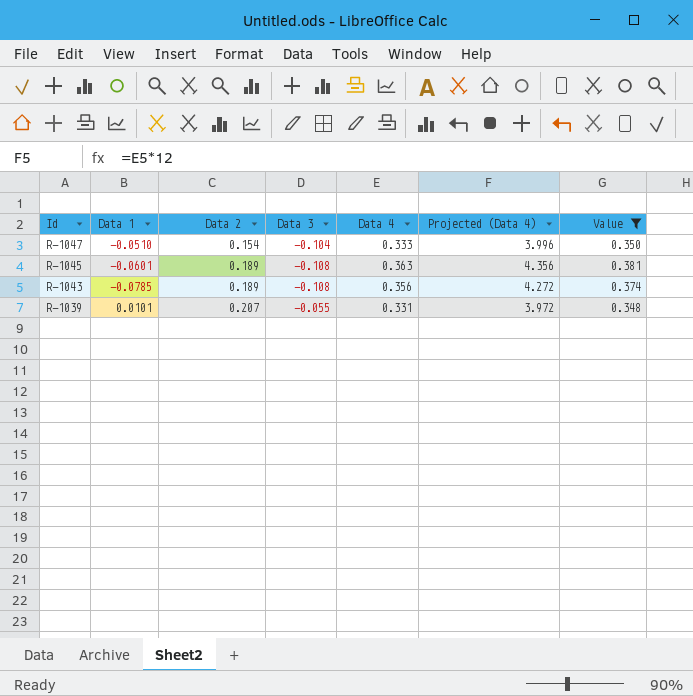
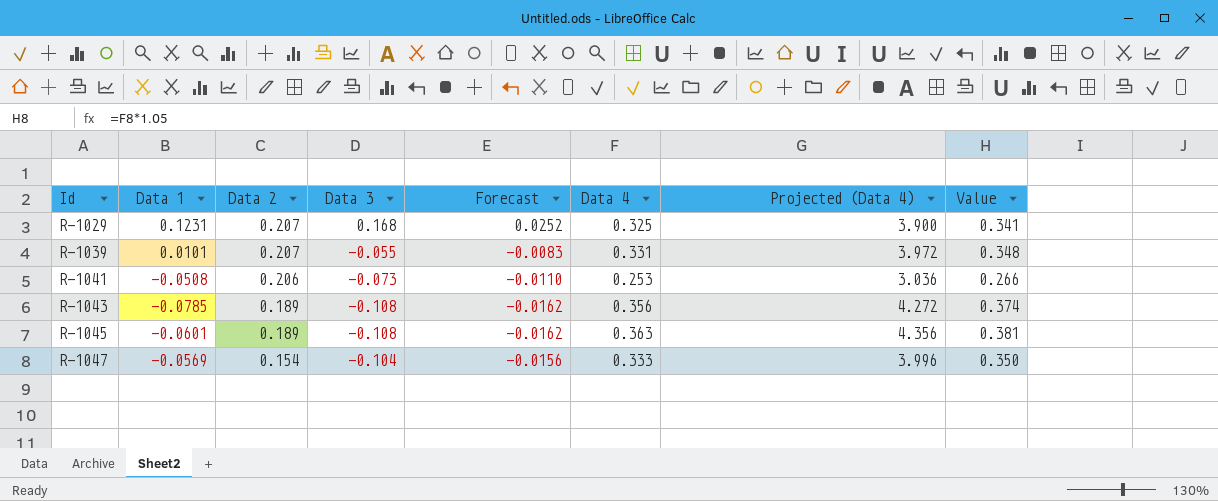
filter: Value >= 0.348 -> none
row order: Id descending -> Id ascending
column Forecast | formula: none -> [Data 3] * 0.15
R-1047 | Data 1: -0.0510 -> -0.0569

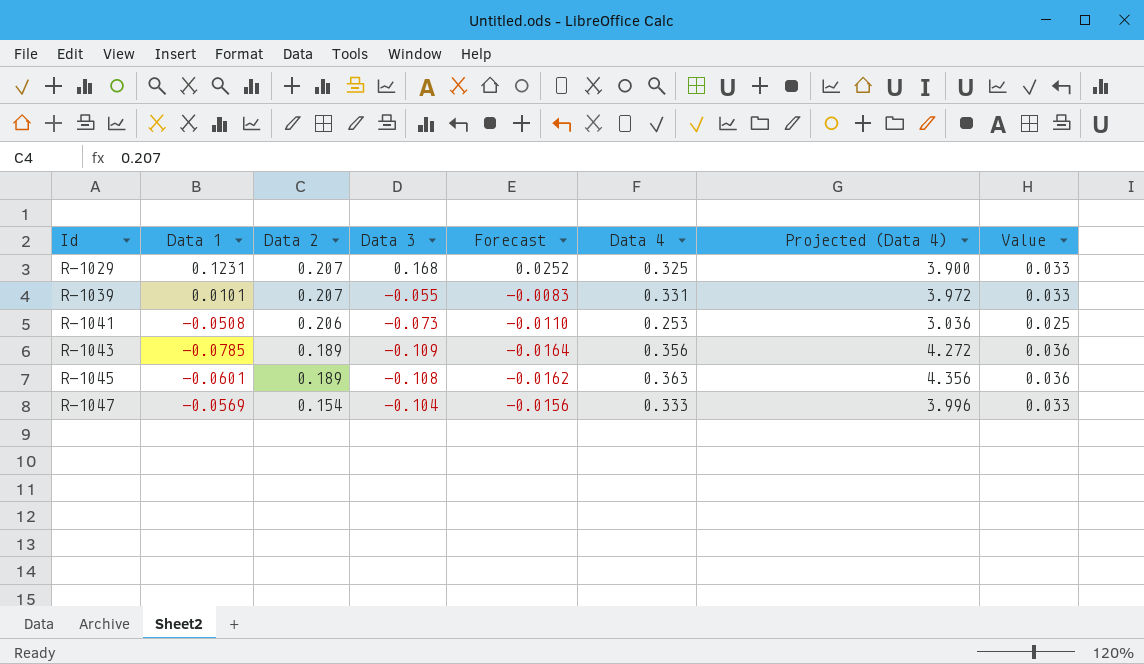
column Value | formula: [Data 4] * 1.05 -> [Data 4] * 0.1
R-1043 | Data 3: -0.108 -> -0.109
R-1043 | Forecast: -0.0162 -> -0.0164

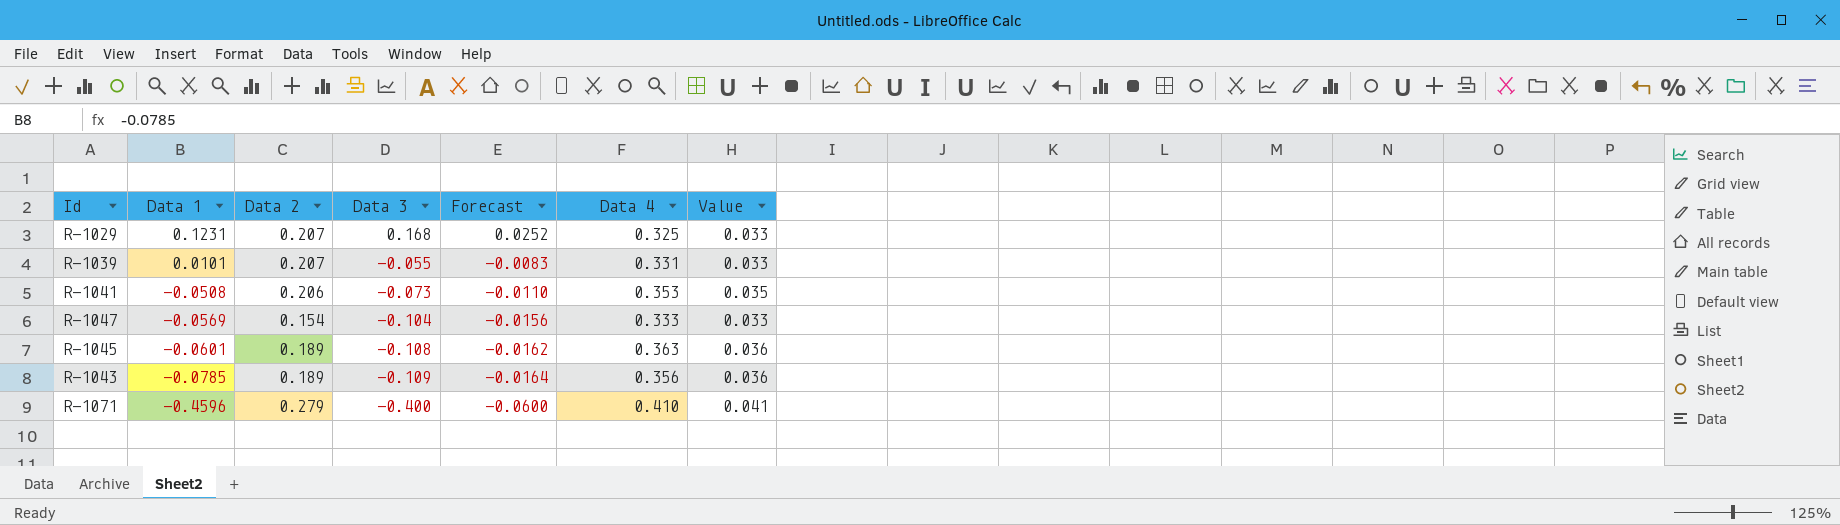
row order: Id ascending -> Data 1 descending
column Projected (Data 4) | formula: [Data 4] * 12 -> none
R-1041 | Data 4: 0.253 -> 0.353
R-1041 | Value: 0.025 -> 0.035
row R-1071: none -> -0.4596 | 0.279 | -0.400 | -0.0600 | 0.410 | 0.041

